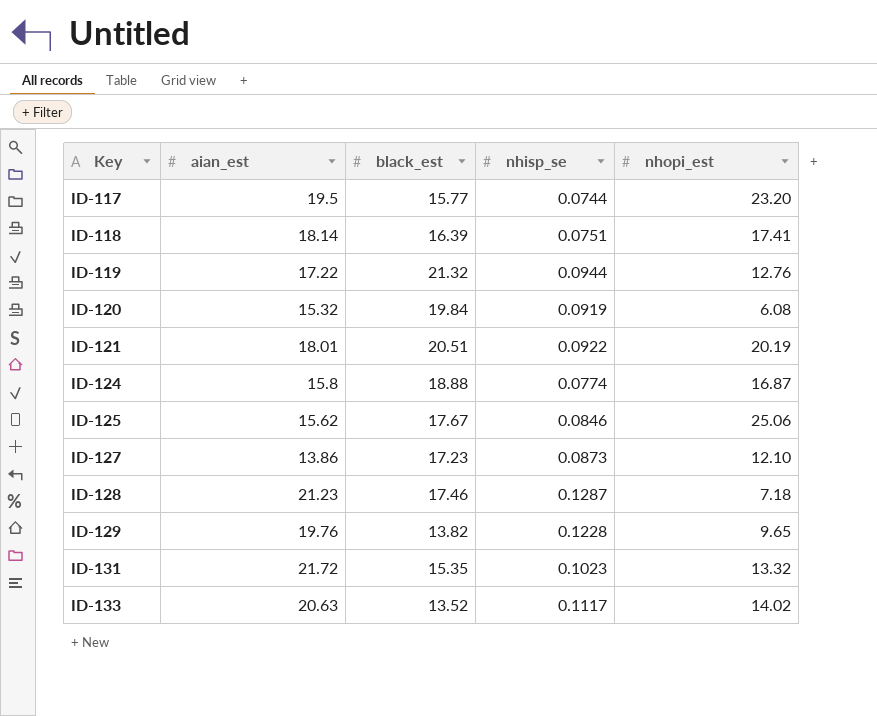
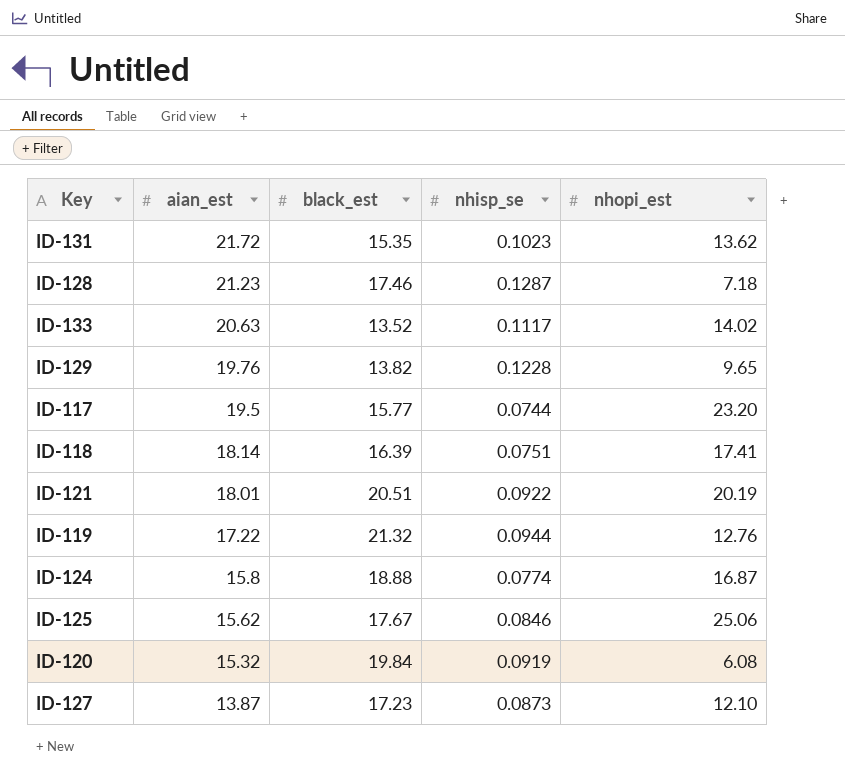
row order: Key ascending -> aian_est descending
ID-131 | nhopi_est: 13.32 -> 13.62
ID-127 | aian_est: 13.86 -> 13.87

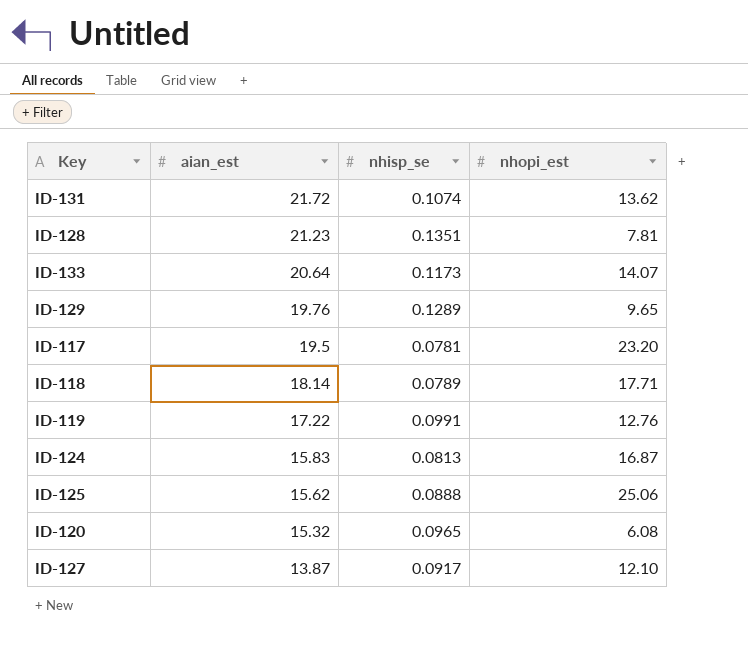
column black_est | position: 3 -> none
row ID-121: 18.01 | 20.51 | 0.0922 | 20.19 -> none
ID-131 | nhisp_se: 0.1023 -> 0.1074
ID-128 | nhisp_se: 0.1287 -> 0.1351
ID-128 | nhopi_est: 7.18 -> 7.81
ID-133 | aian_est: 20.63 -> 20.64
ID-133 | nhisp_se: 0.1117 -> 0.1173
ID-133 | nhopi_est: 14.02 -> 14.07
ID-129 | nhisp_se: 0.1228 -> 0.1289
ID-117 | nhisp_se: 0.0744 -> 0.0781
ID-118 | nhisp_se: 0.0751 -> 0.0789
ID-118 | nhopi_est: 17.41 -> 17.71
ID-119 | nhisp_se: 0.0944 -> 0.0991
ID-124 | aian_est: 15.8 -> 15.83
ID-124 | nhisp_se: 0.0774 -> 0.0813
ID-125 | nhisp_se: 0.0846 -> 0.0888
ID-120 | nhisp_se: 0.0919 -> 0.0965
ID-127 | nhisp_se: 0.0873 -> 0.0917

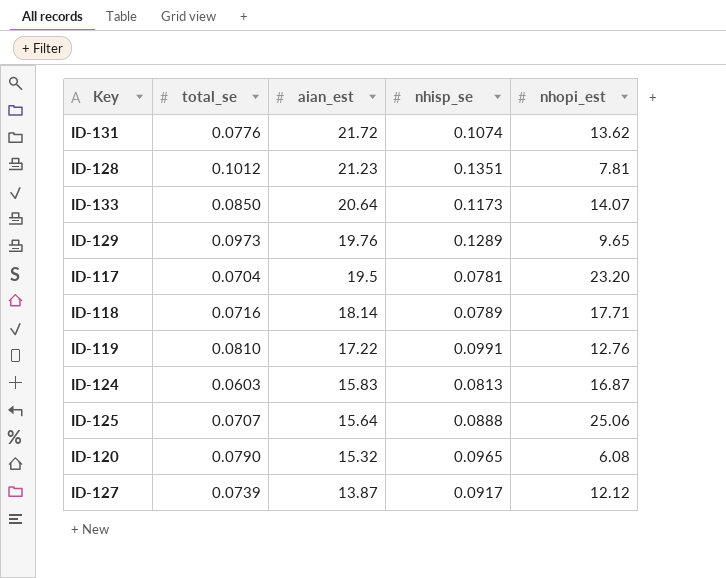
column total_se | position: none -> 2
ID-125 | aian_est: 15.62 -> 15.64
ID-127 | nhopi_est: 12.10 -> 12.12

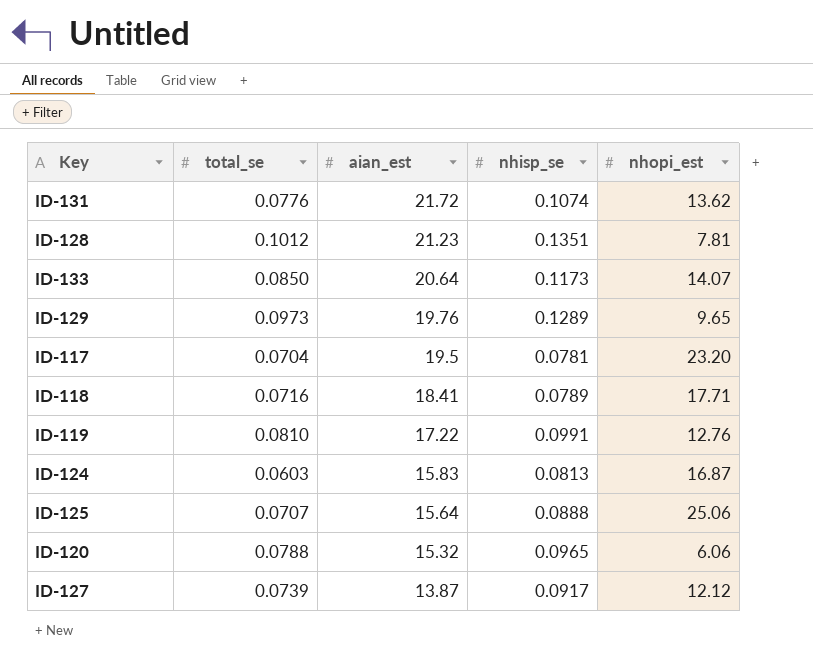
ID-118 | aian_est: 18.14 -> 18.41
ID-120 | total_se: 0.0790 -> 0.0788
ID-120 | nhopi_est: 6.08 -> 6.06

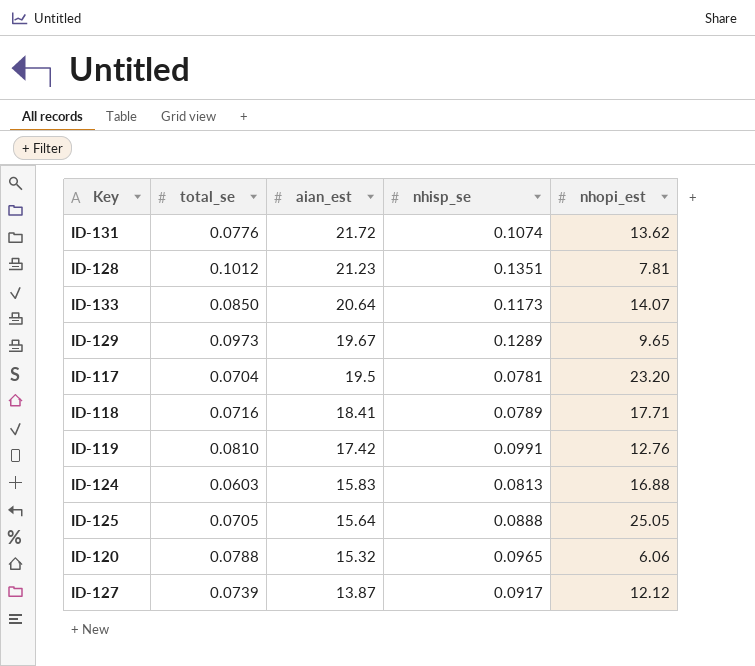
ID-129 | aian_est: 19.76 -> 19.67
ID-119 | aian_est: 17.22 -> 17.42
ID-124 | nhopi_est: 16.87 -> 16.88
ID-125 | total_se: 0.0707 -> 0.0705
ID-125 | nhopi_est: 25.06 -> 25.05

